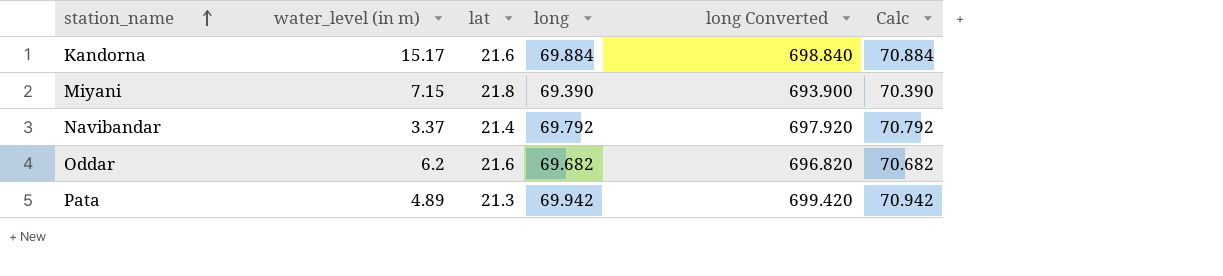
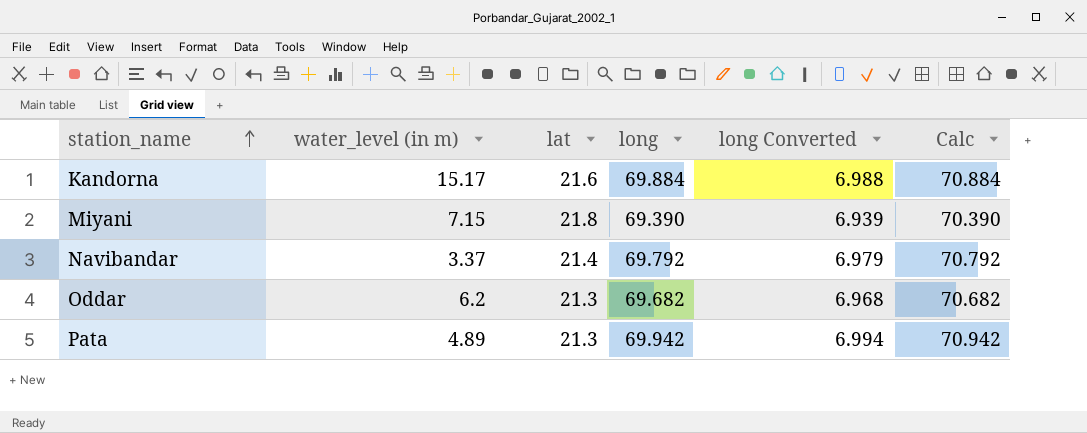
column long Converted | formula: [long] * 10 -> [long] * 0.1
Oddar | lat: 21.6 -> 21.3

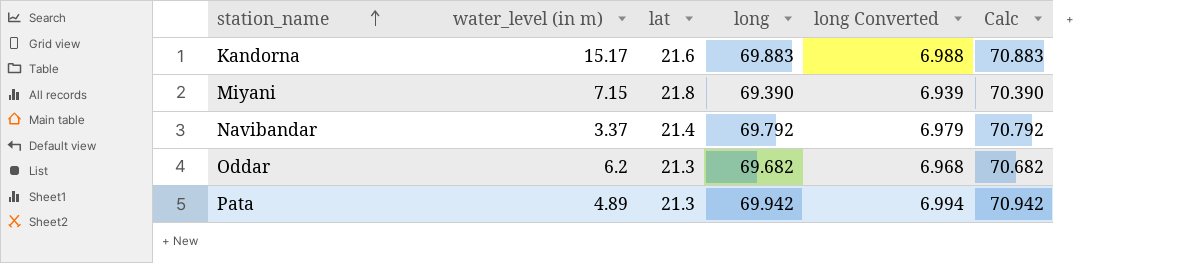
Kandorna | long: 69.884 -> 69.883
Kandorna | Calc: 70.884 -> 70.883

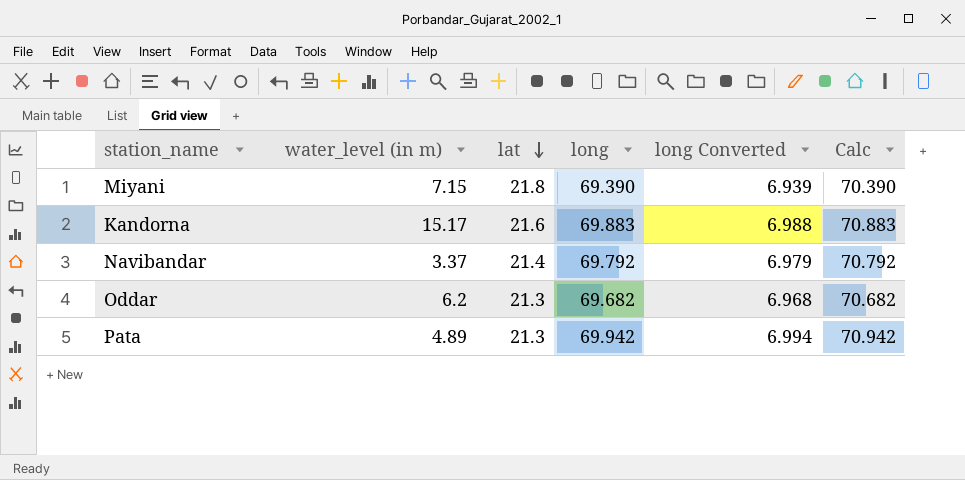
row order: station_name ascending -> lat descending

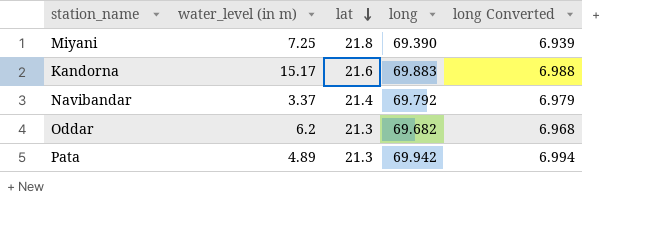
column Calc | formula: [long] + 1 -> none
Miyani | water_level (in m): 7.15 -> 7.25

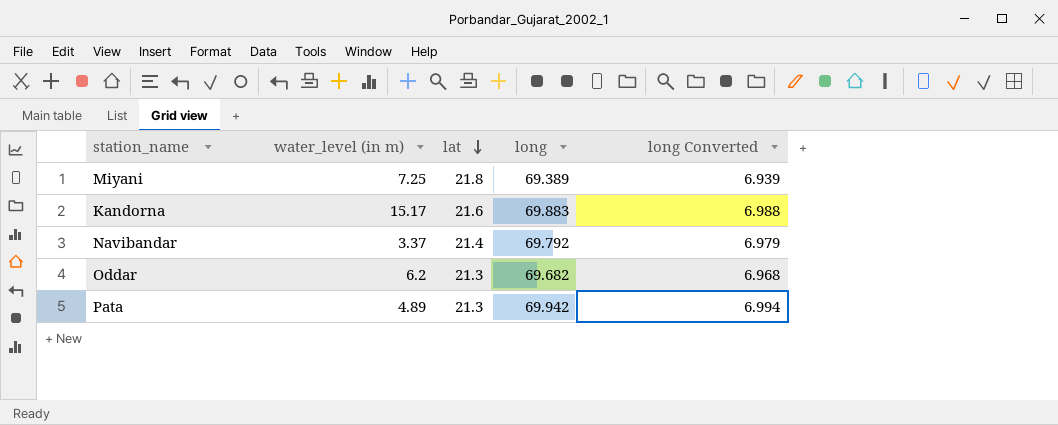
Miyani | long: 69.390 -> 69.389

